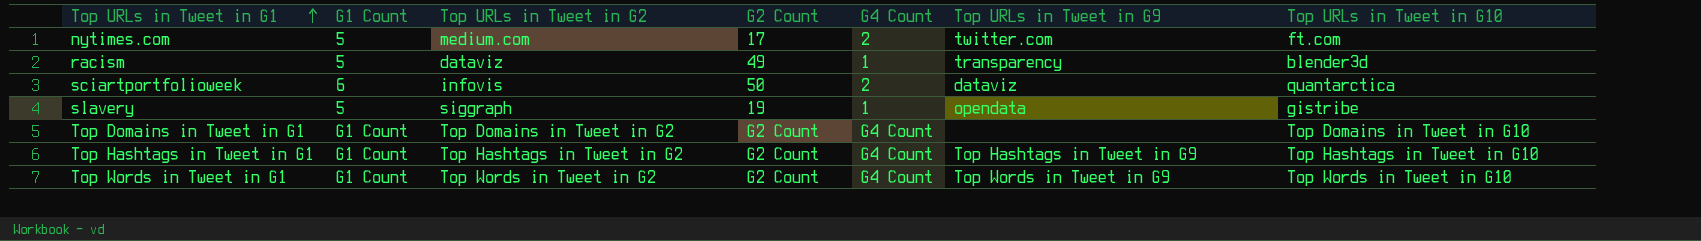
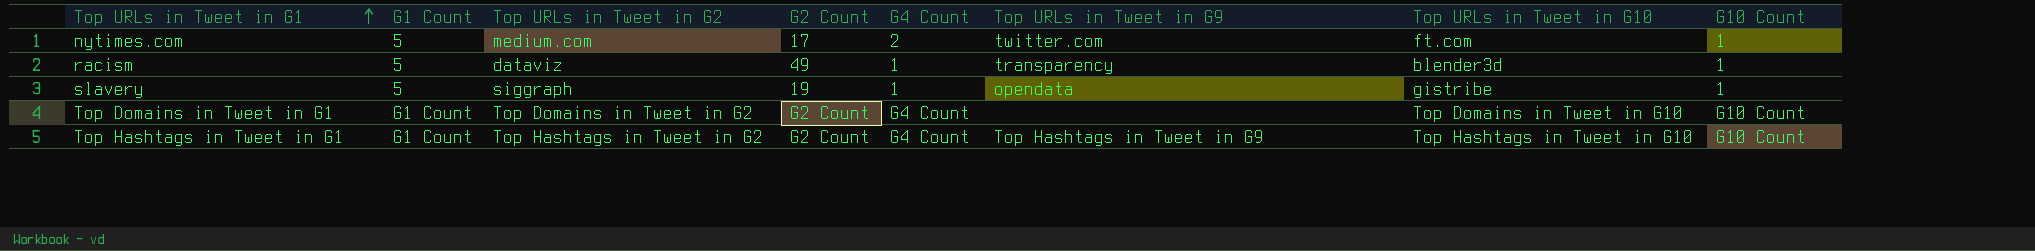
column G10 Count | position: none -> 8
row sciartportfolioweek: 6 | infovis | 50 | 2 | dataviz | quantarctica -> none
row Top Words in Tweet in G1: G1 Count | Top Words in Tweet in G2 | G2 Count | G4 Count | Top Words in Tweet in G9 | Top Words in Tweet in G10 -> none

